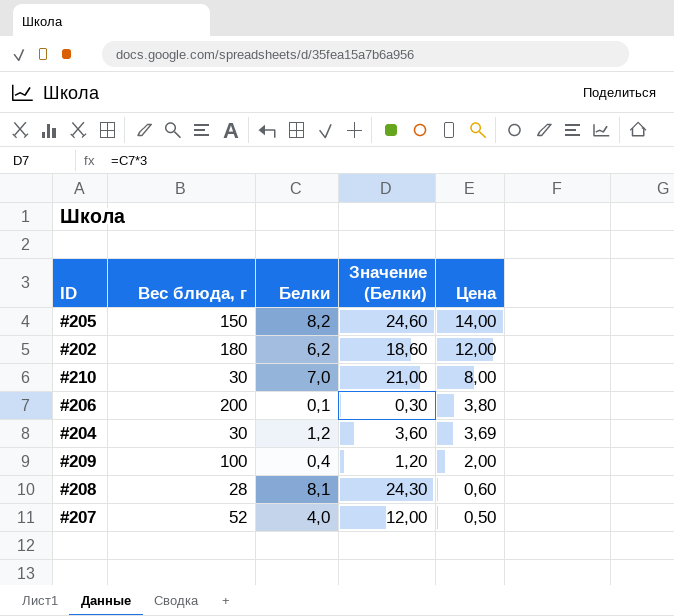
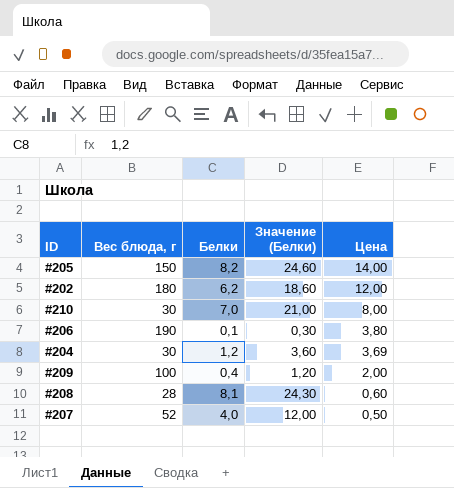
#206 | Вес блюда, г: 200 -> 190

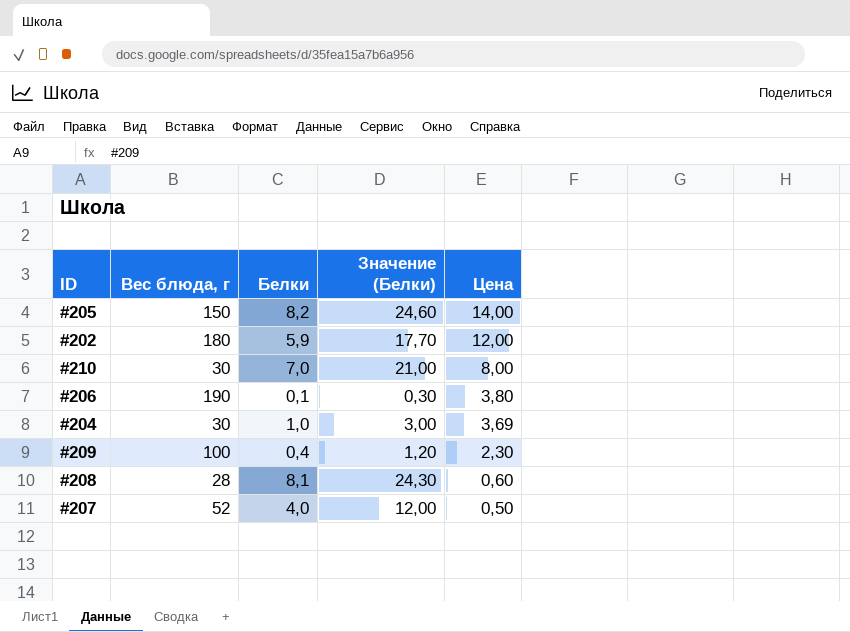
#202 | Белки: 6,2 -> 5,9
#202 | Значение (Белки): 18,60 -> 17,70
#204 | Белки: 1,2 -> 1,0
#204 | Значение (Белки): 3,60 -> 3,00
#209 | Цена: 2,00 -> 2,30

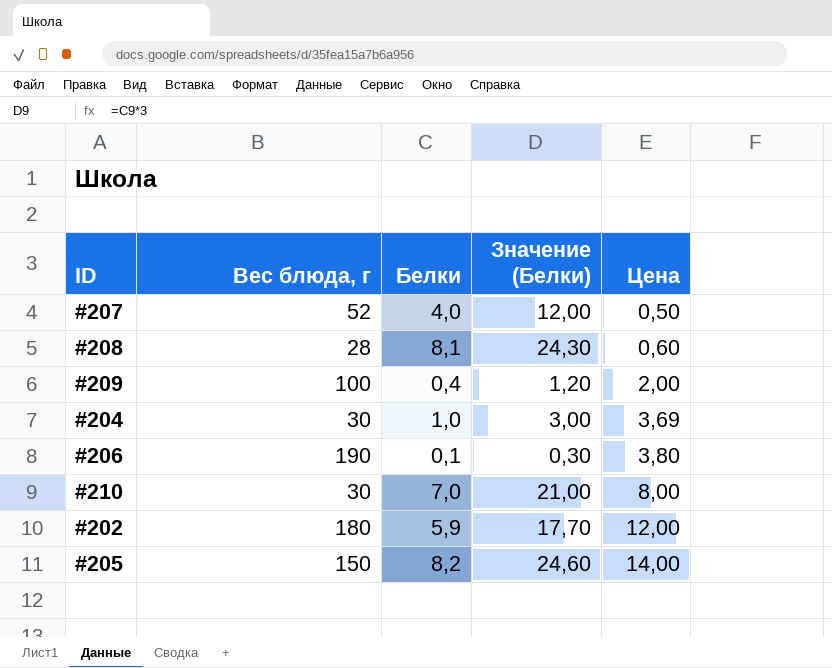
row order: Цена descending -> Цена ascending
#209 | Цена: 2,30 -> 2,00

